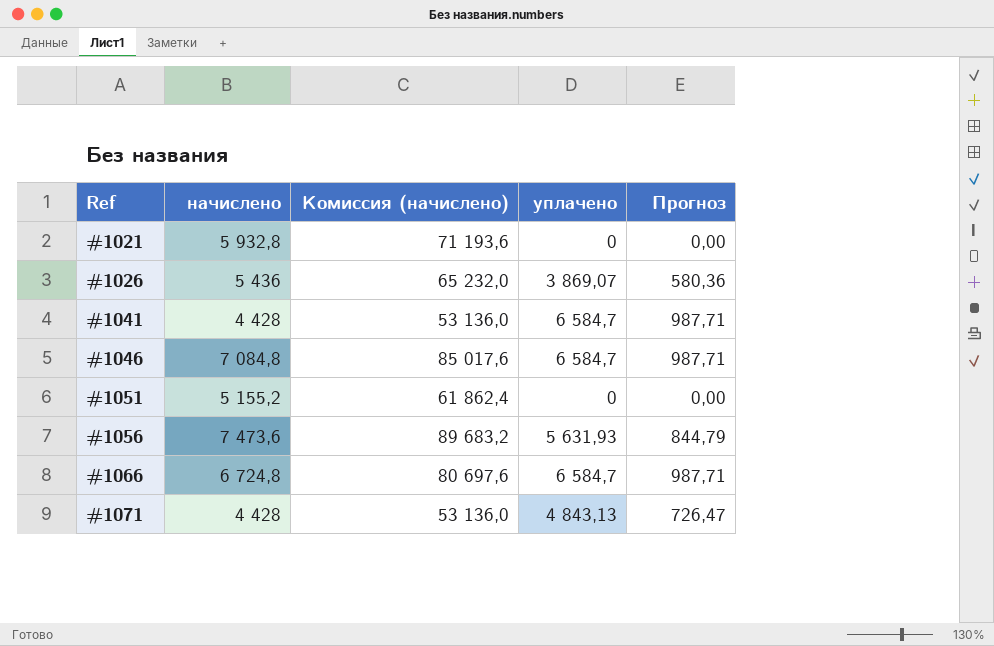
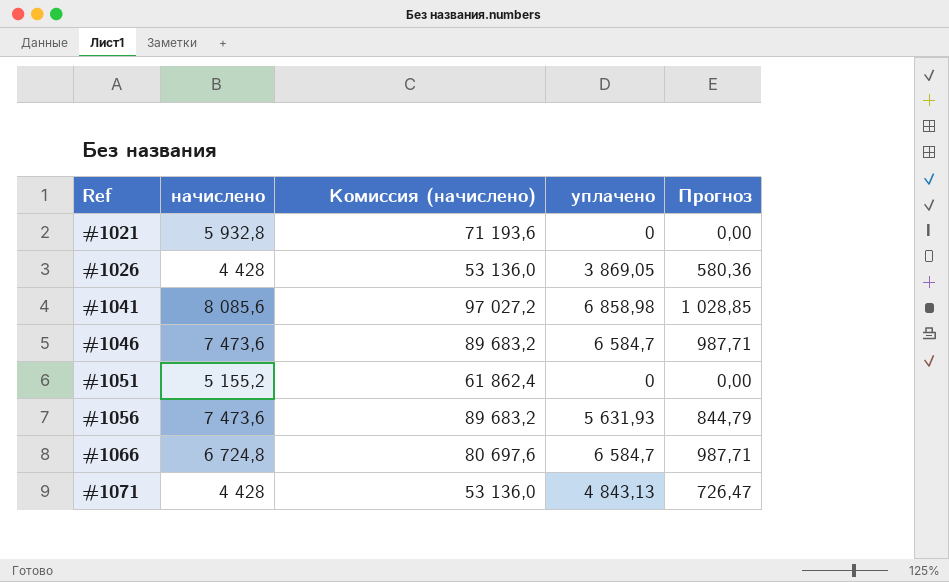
#1026 | начислено: 5 436 -> 4 428
#1026 | Комиссия (начислено): 65 232,0 -> 53 136,0
#1026 | уплачено: 3 869,07 -> 3 869,05
#1041 | начислено: 4 428 -> 8 085,6
#1041 | Комиссия (начислено): 53 136,0 -> 97 027,2
#1041 | уплачено: 6 584,7 -> 6 858,98
#1041 | Прогноз: 987,71 -> 1 028,85
#1046 | начислено: 7 084,8 -> 7 473,6
#1046 | Комиссия (начислено): 85 017,6 -> 89 683,2

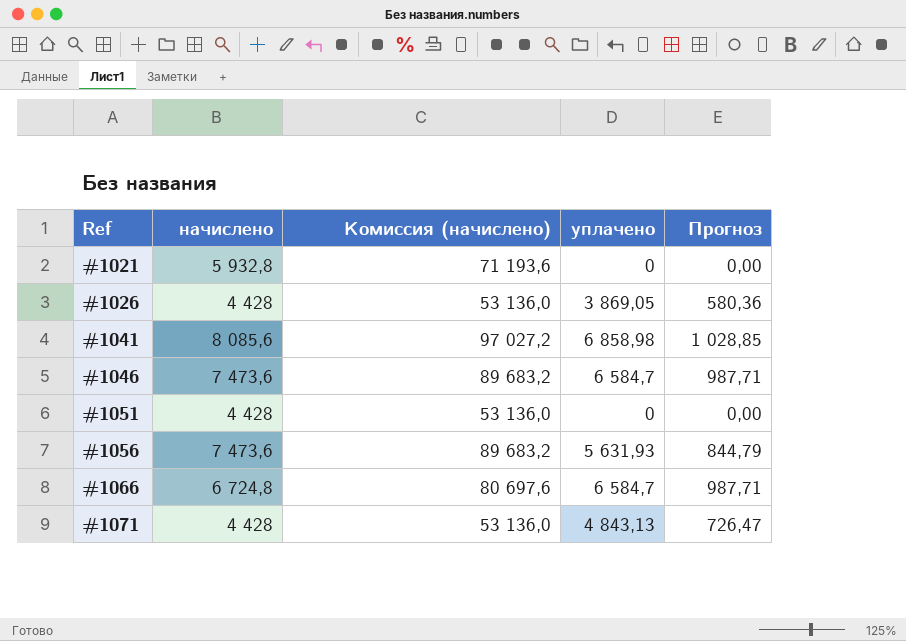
#1051 | начислено: 5 155,2 -> 4 428
#1051 | Комиссия (начислено): 61 862,4 -> 53 136,0

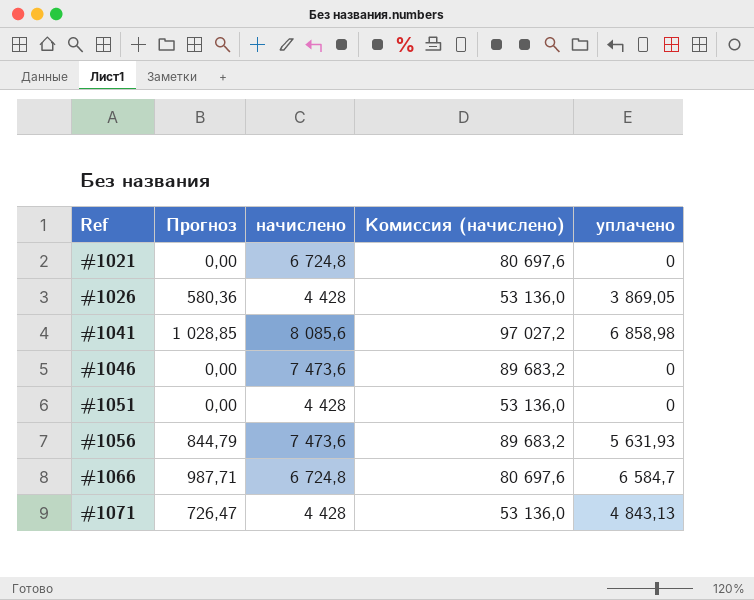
column Прогноз | position: 5 -> 2
#1021 | начислено: 5 932,8 -> 6 724,8
#1021 | Комиссия (начислено): 71 193,6 -> 80 697,6
#1046 | Прогноз: 987,71 -> 0,00
#1046 | уплачено: 6 584,7 -> 0

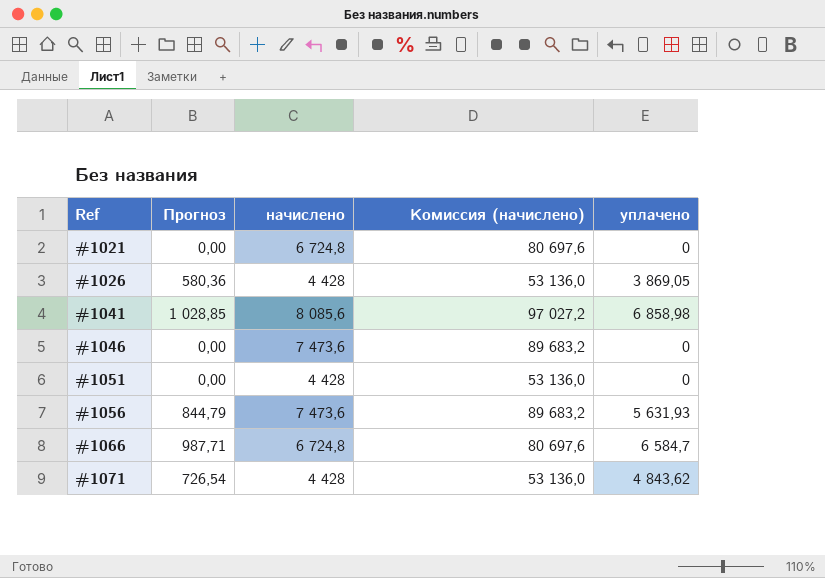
#1071 | Прогноз: 726,47 -> 726,54
#1071 | уплачено: 4 843,13 -> 4 843,62

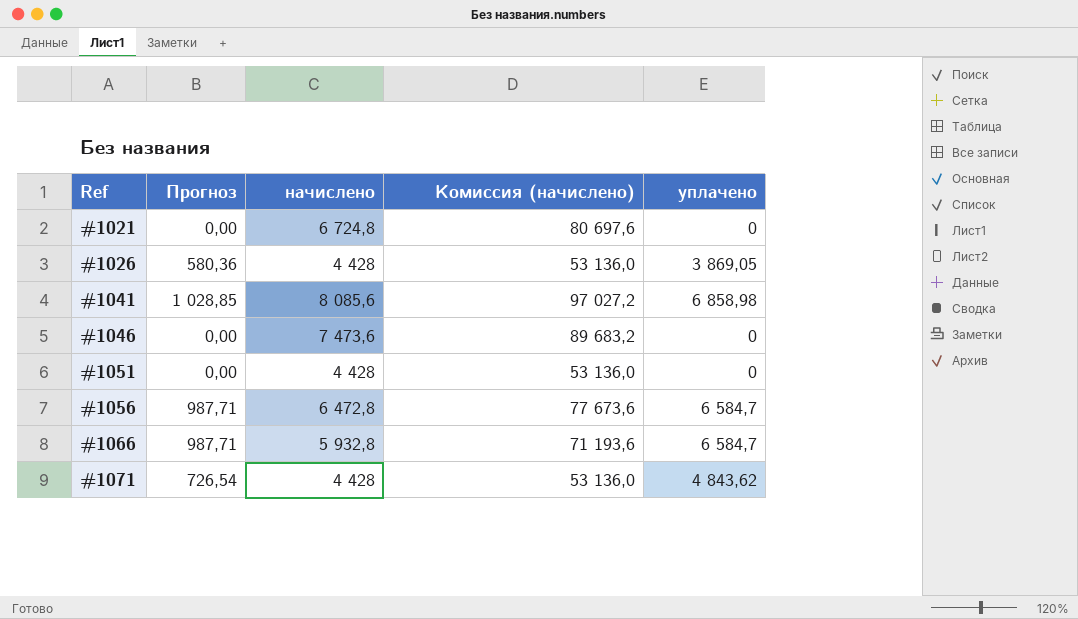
#1056 | Прогноз: 844,79 -> 987,71
#1056 | начислено: 7 473,6 -> 6 472,8
#1056 | Комиссия (начислено): 89 683,2 -> 77 673,6
#1056 | уплачено: 5 631,93 -> 6 584,7
#1066 | начислено: 6 724,8 -> 5 932,8
#1066 | Комиссия (начислено): 80 697,6 -> 71 193,6

